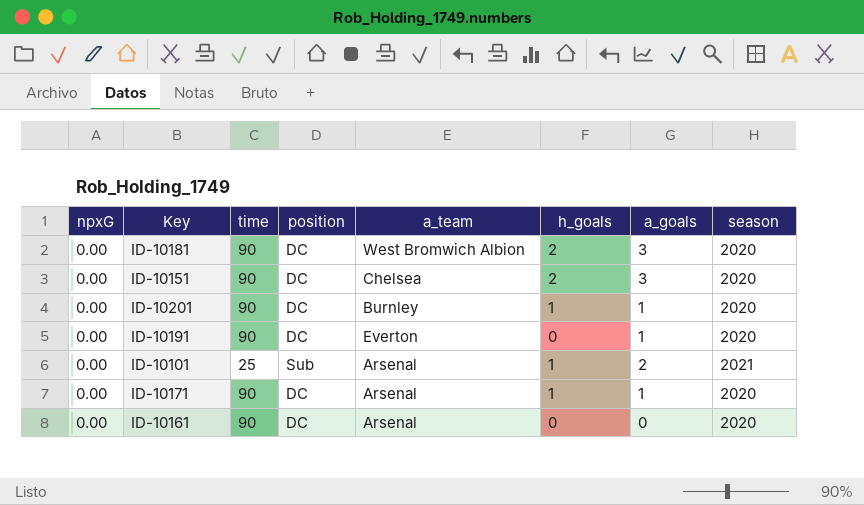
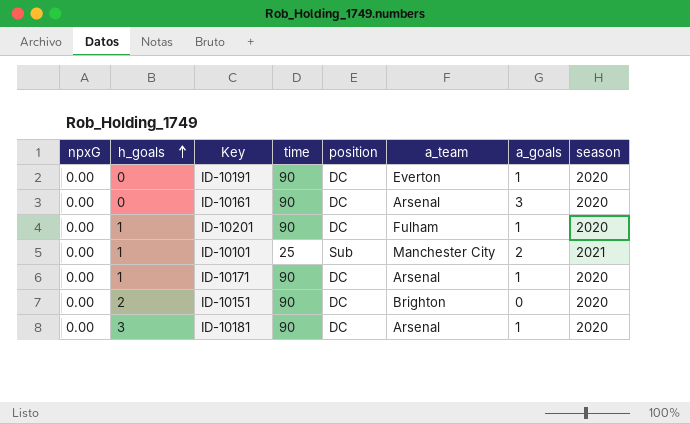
row order: none -> h_goals ascending
column h_goals | position: 6 -> 2
ID-10161 | a_goals: 0 -> 3
ID-10201 | a_team: Burnley -> Fulham
ID-10101 | a_team: Arsenal -> Manchester City
ID-10151 | a_team: Chelsea -> Brighton
ID-10151 | a_goals: 3 -> 0
ID-10181 | h_goals: 2 -> 3
ID-10181 | a_team: West Bromwich Albion -> Arsenal
ID-10181 | a_goals: 3 -> 1

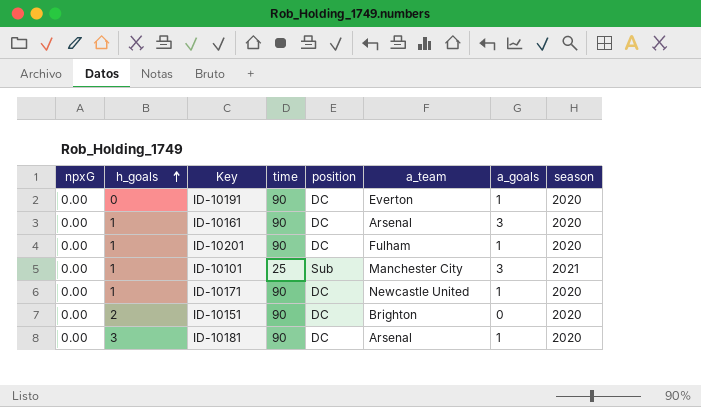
ID-10161 | h_goals: 0 -> 1
ID-10101 | a_goals: 2 -> 3
ID-10171 | a_team: Arsenal -> Newcastle United

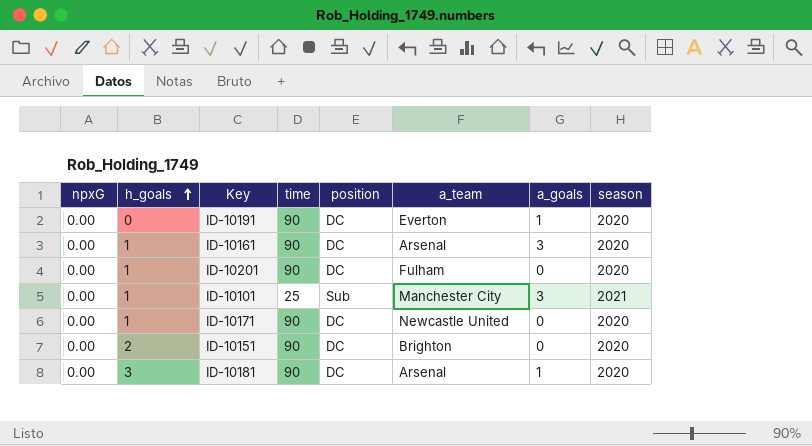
ID-10201 | a_goals: 1 -> 0
ID-10171 | a_goals: 1 -> 0

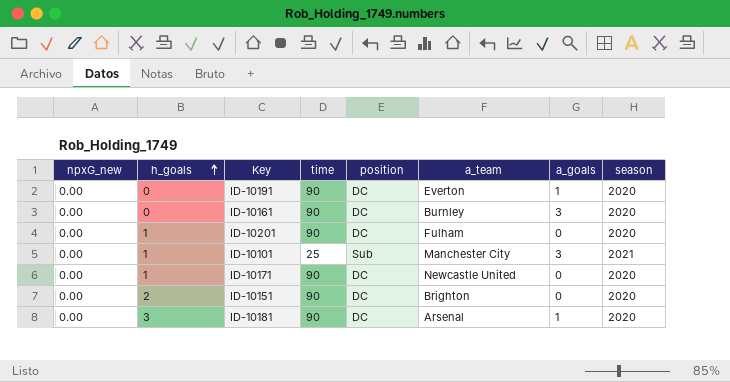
column name: npxG -> npxG_new
ID-10161 | h_goals: 1 -> 0
ID-10161 | a_team: Arsenal -> Burnley

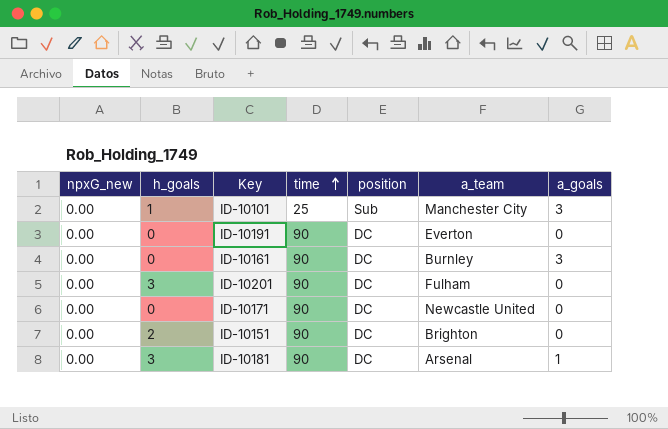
row order: h_goals ascending -> time ascending
column season | position: 8 -> none
ID-10191 | a_goals: 1 -> 0
ID-10201 | h_goals: 1 -> 3
ID-10171 | h_goals: 1 -> 0

